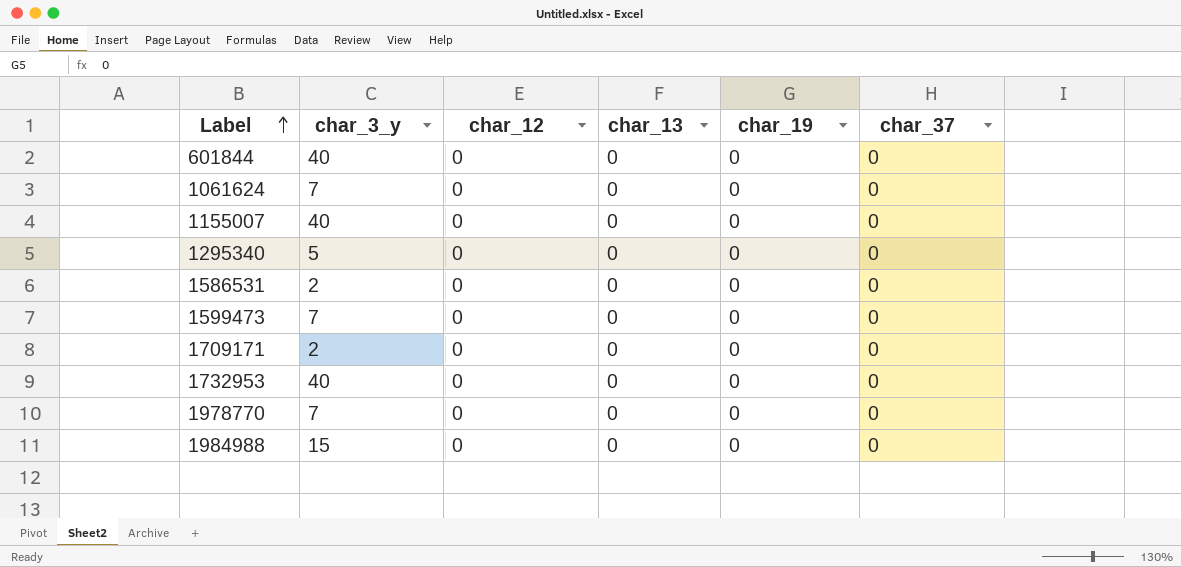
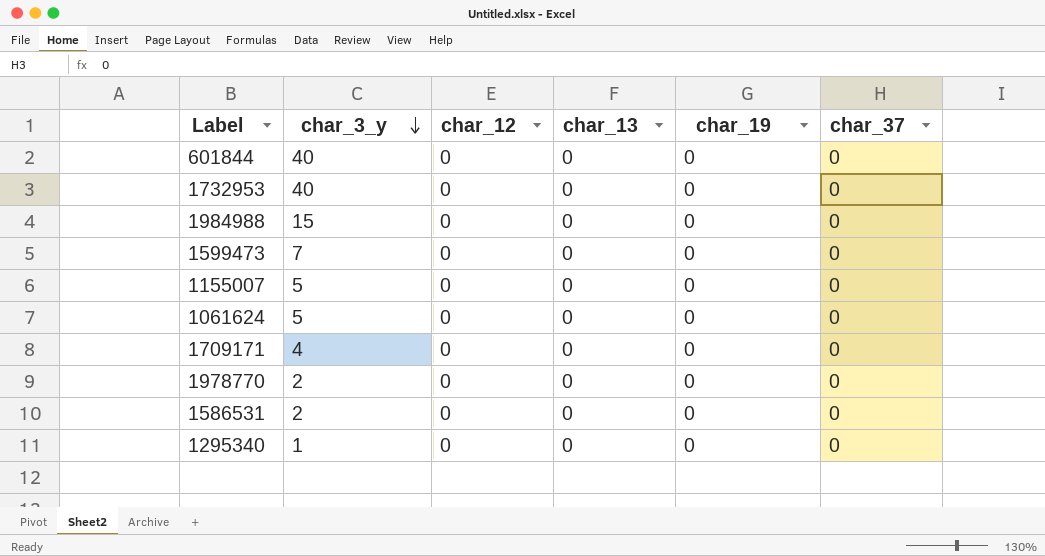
row order: Label ascending -> char_3_y descending
1155007 | char_3_y: 40 -> 5
1061624 | char_3_y: 7 -> 5
1709171 | char_3_y: 2 -> 4
1978770 | char_3_y: 7 -> 2
1295340 | char_3_y: 5 -> 1

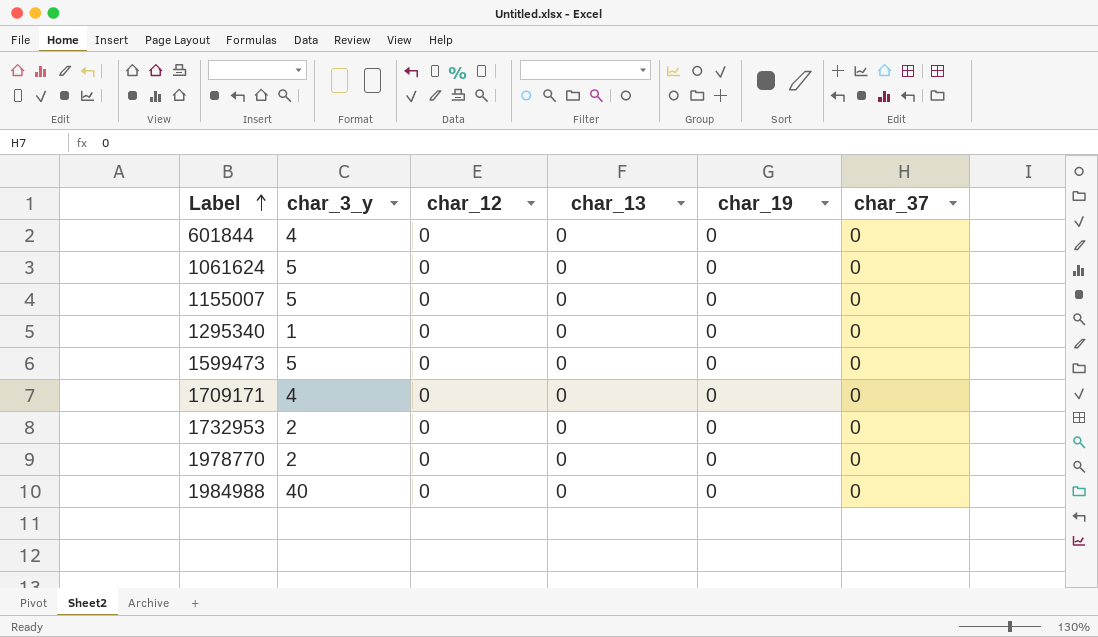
row order: char_3_y descending -> Label ascending
row 1586531: 2 | 0 | 0 | 0 | 0 -> none
601844 | char_3_y: 40 -> 4
1599473 | char_3_y: 7 -> 5
1732953 | char_3_y: 40 -> 2
1984988 | char_3_y: 15 -> 40

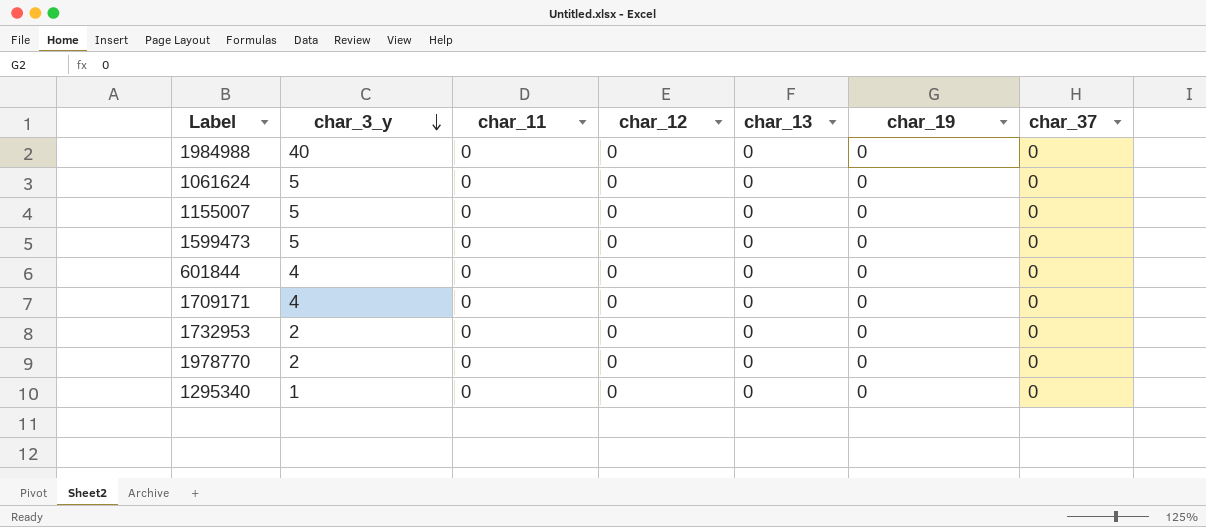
row order: Label ascending -> char_3_y descending
column char_11 | position: none -> 3

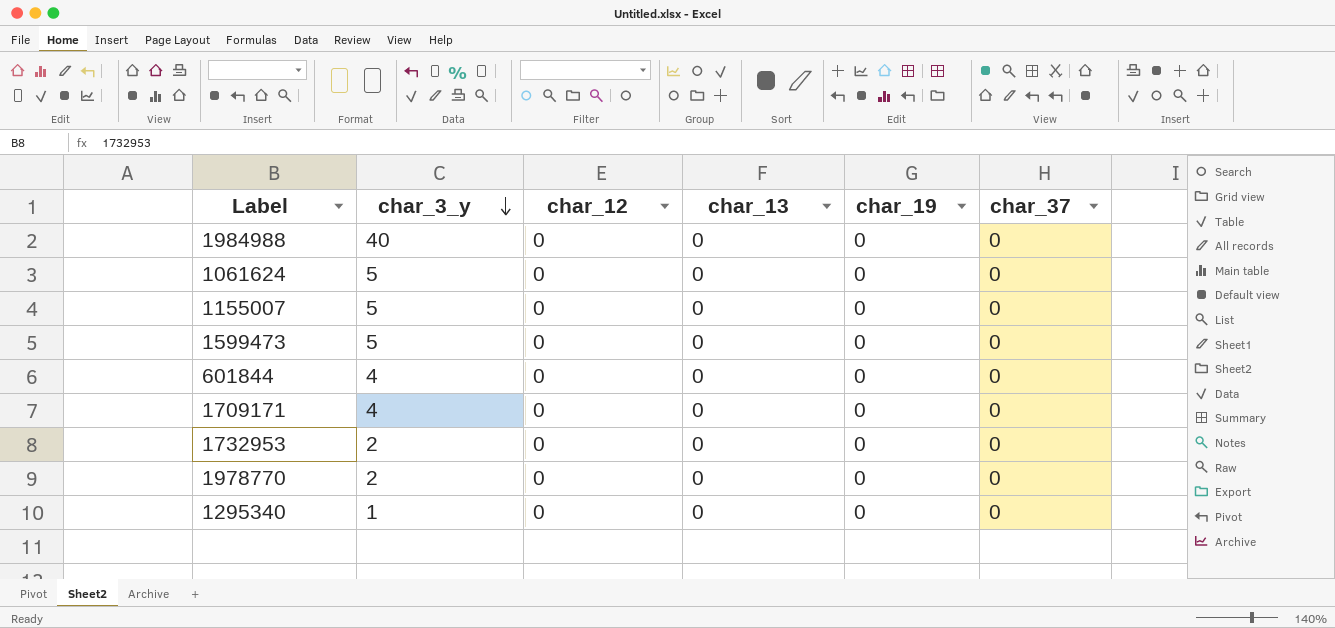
column char_11 | position: 3 -> none

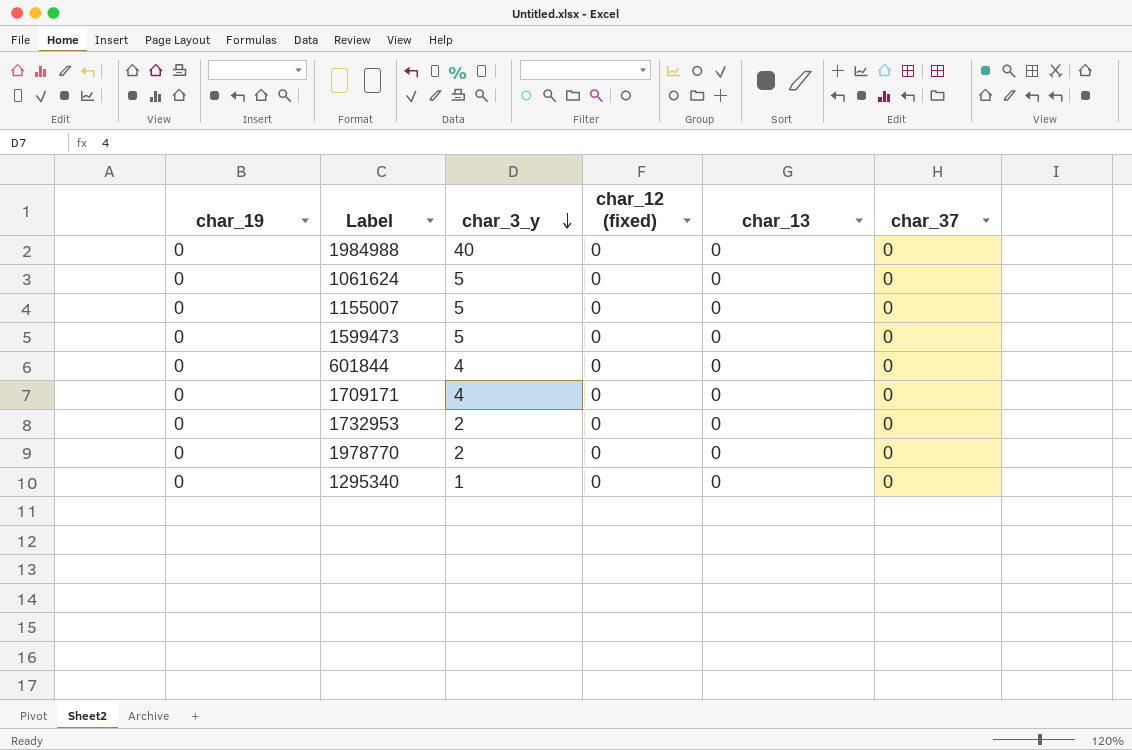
column char_19 | position: 5 -> 1
column name: char_12 -> char_12 (fixed)

